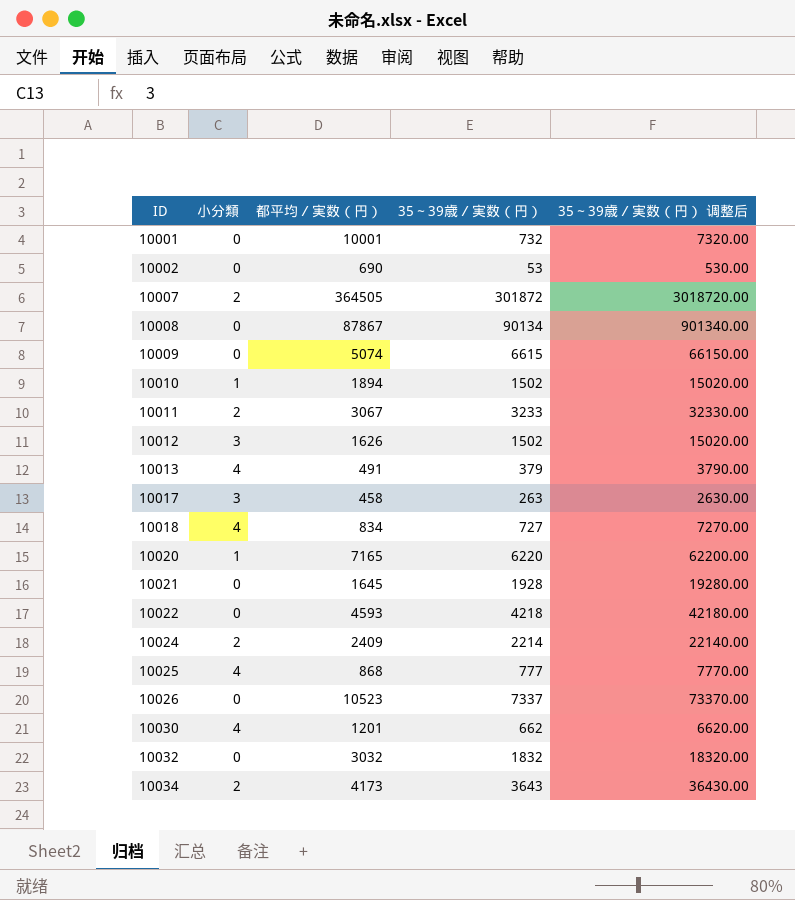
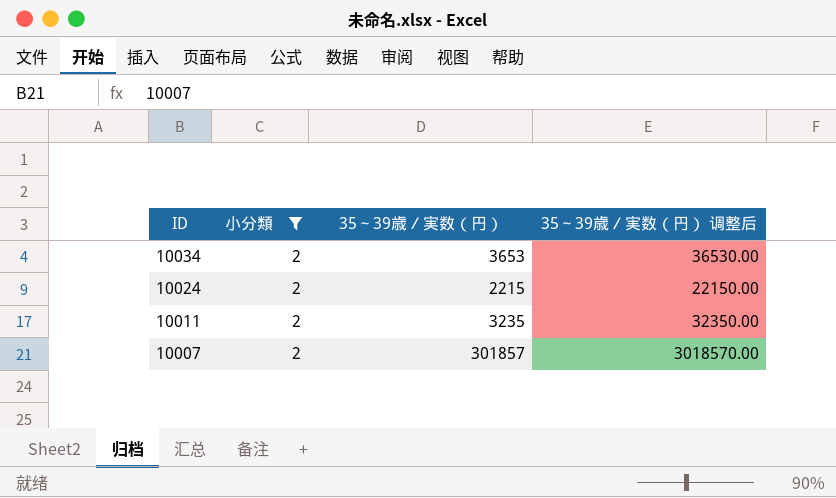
filter: none -> 小分類 = 2
row order: ID ascending -> ID descending
column 都平均／実数（円） | position: 3 -> none
10034 | 35～39歳／実数（円）: 3643 -> 3653
10034 | 35～39歳／実数（円） 调整后: 36430.00 -> 36530.00
10024 | 35～39歳／実数（円）: 2214 -> 2215
10024 | 35～39歳／実数（円） 调整后: 22140.00 -> 22150.00
10011 | 35～39歳／実数（円）: 3233 -> 3235
10011 | 35～39歳／実数（円） 调整后: 32330.00 -> 32350.00
10007 | 35～39歳／実数（円）: 301872 -> 301857
10007 | 35～39歳／実数（円） 调整后: 3018720.00 -> 3018570.00

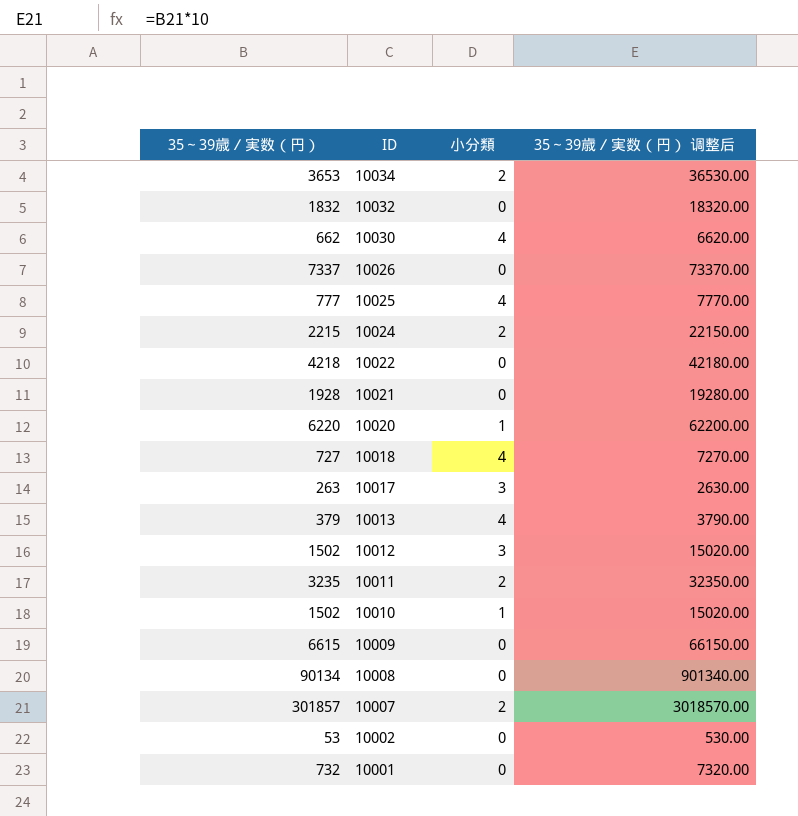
filter: 小分類 = 2 -> none
column 35～39歳／実数（円） | position: 3 -> 1

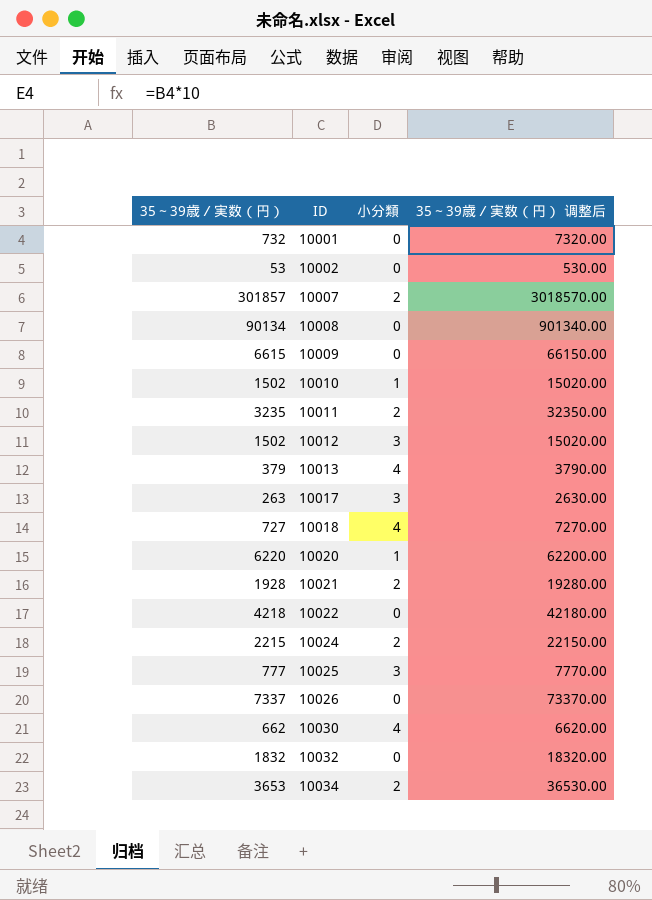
row order: ID descending -> ID ascending
10021 | 小分類: 0 -> 2
10025 | 小分類: 4 -> 3

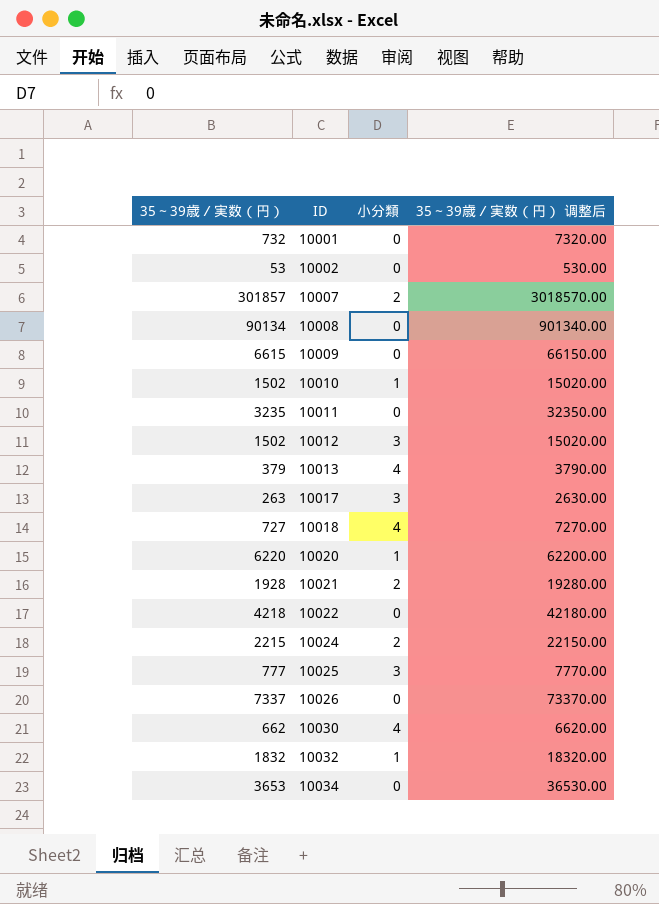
10011 | 小分類: 2 -> 0
10032 | 小分類: 0 -> 1
10034 | 小分類: 2 -> 0

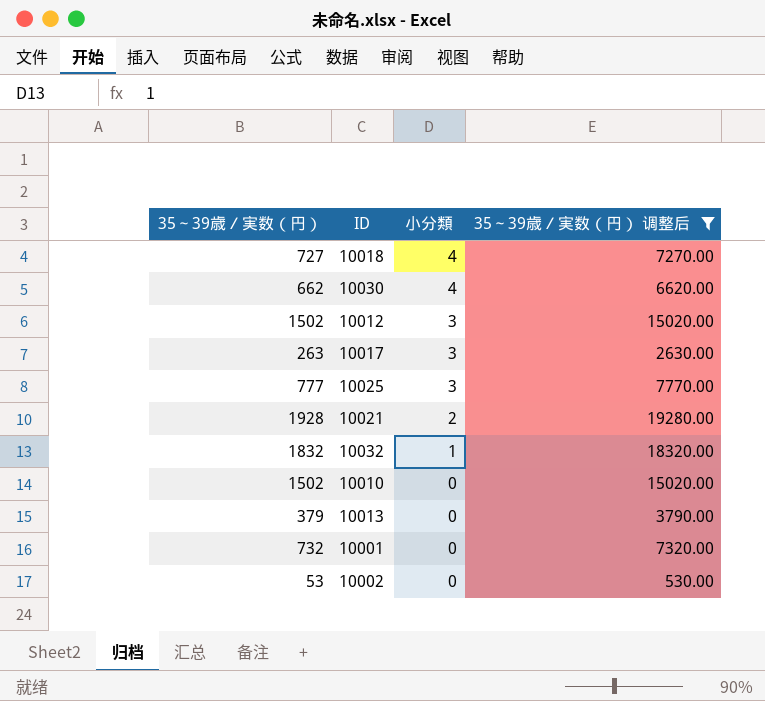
filter: none -> 35～39歳／実数（円） 调整后 <= 19280.00
row order: ID ascending -> 小分類 descending
10010 | 小分類: 1 -> 0
10013 | 小分類: 4 -> 0

